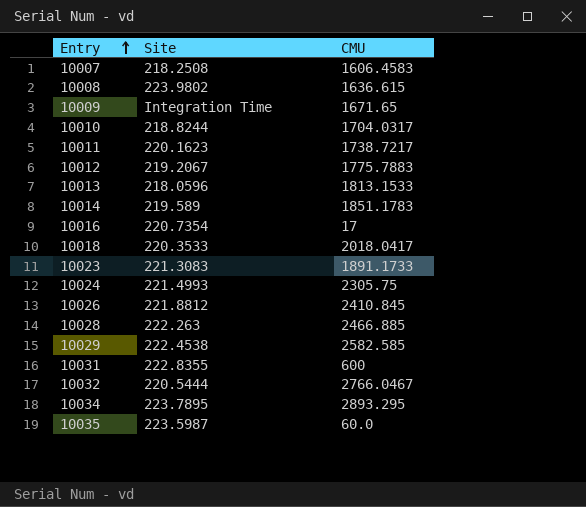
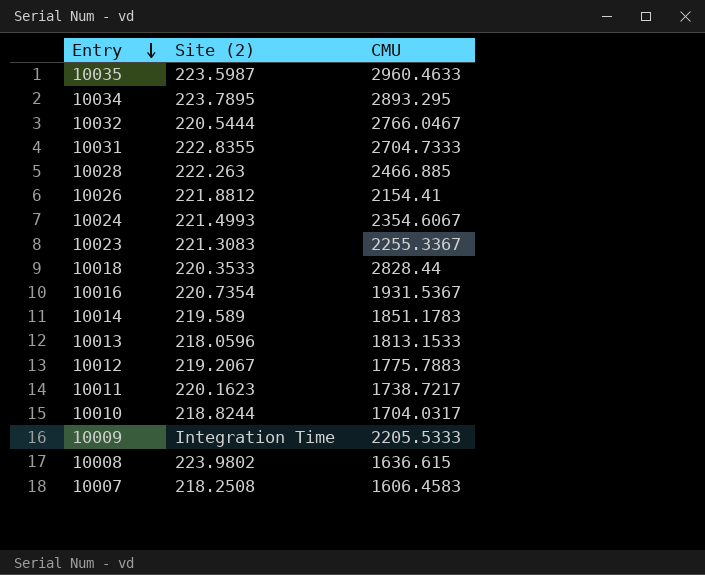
row order: Entry ascending -> Entry descending
column name: Site -> Site (2)
row 10029: 222.4538 | 2582.585 -> none
10035 | CMU: 60.0 -> 2960.4633
10031 | CMU: 600 -> 2704.7333
10026 | CMU: 2410.845 -> 2154.41
10024 | CMU: 2305.75 -> 2354.6067
10023 | CMU: 1891.1733 -> 2255.3367
10018 | CMU: 2018.0417 -> 2828.44
10016 | CMU: 17 -> 1931.5367
10009 | CMU: 1671.65 -> 2205.5333

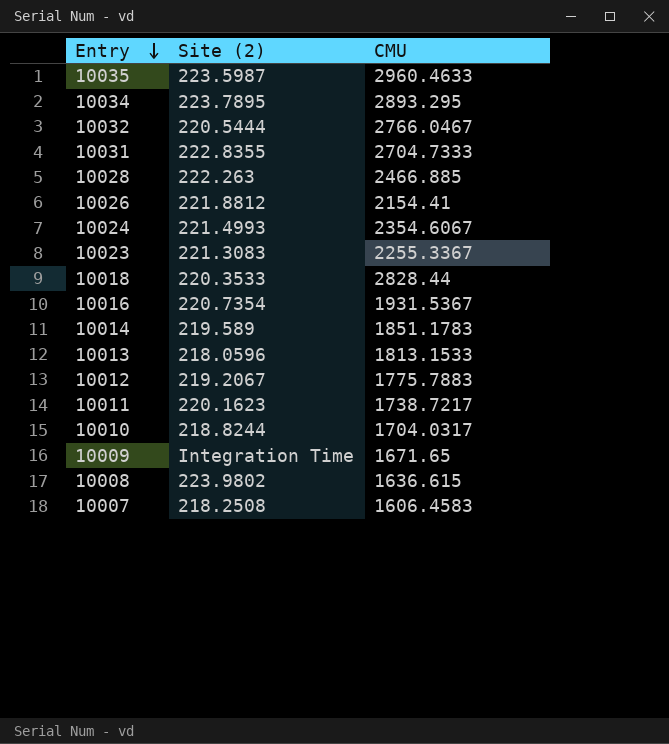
10009 | CMU: 2205.5333 -> 1671.65

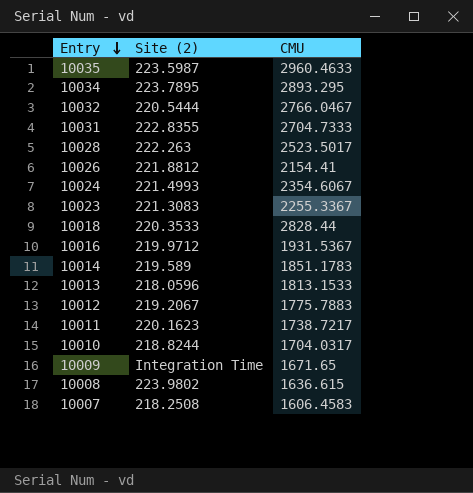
10028 | CMU: 2466.885 -> 2523.5017
10016 | Site (2): 220.7354 -> 219.9712

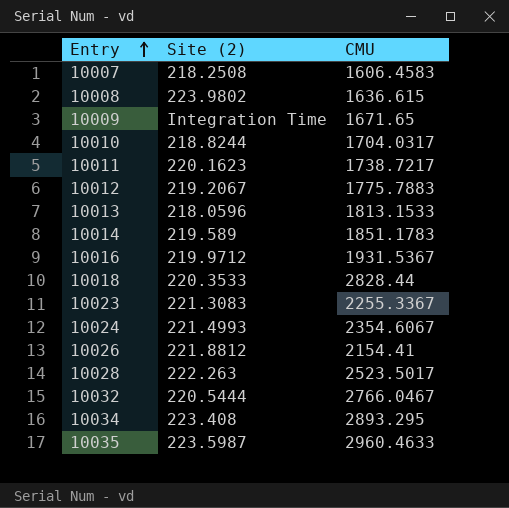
row order: Entry descending -> Entry ascending
row 10031: 222.8355 | 2704.7333 -> none
10034 | Site (2): 223.7895 -> 223.408

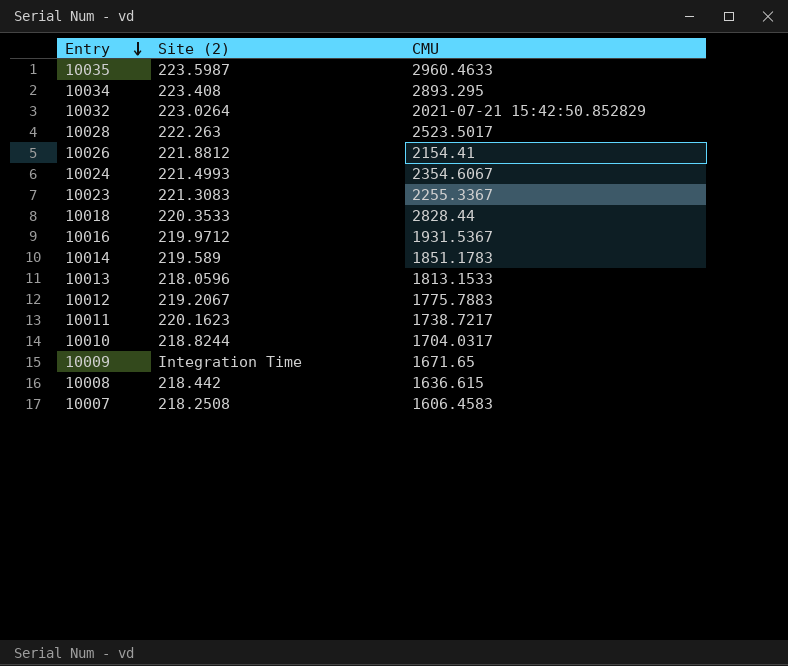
row order: Entry ascending -> Entry descending
10032 | Site (2): 220.5444 -> 223.0264
10032 | CMU: 2766.0467 -> 2021-07-21 15:42:50.852829
10008 | Site (2): 223.9802 -> 218.442

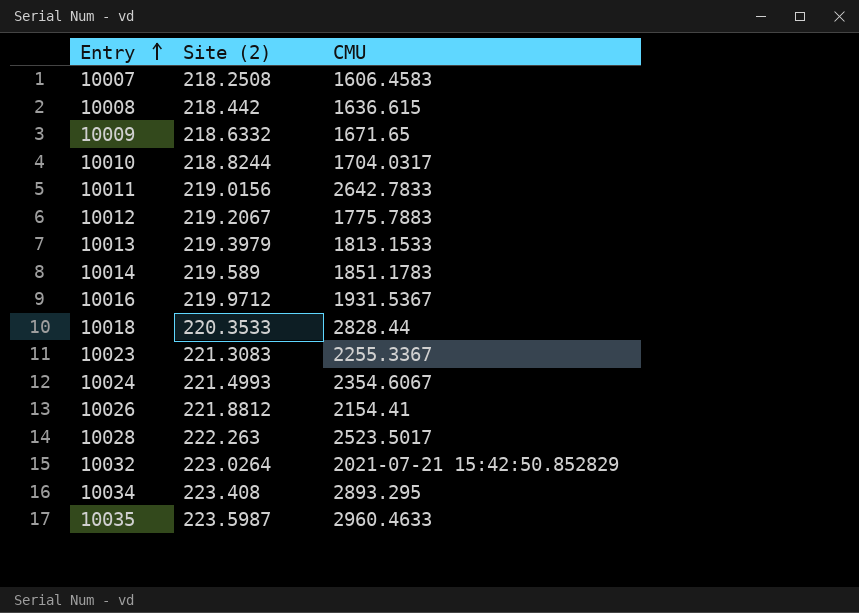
row order: Entry descending -> Entry ascending
10009 | Site (2): Integration Time -> 218.6332
10011 | Site (2): 220.1623 -> 219.0156
10011 | CMU: 1738.7217 -> 2642.7833
10013 | Site (2): 218.0596 -> 219.3979

